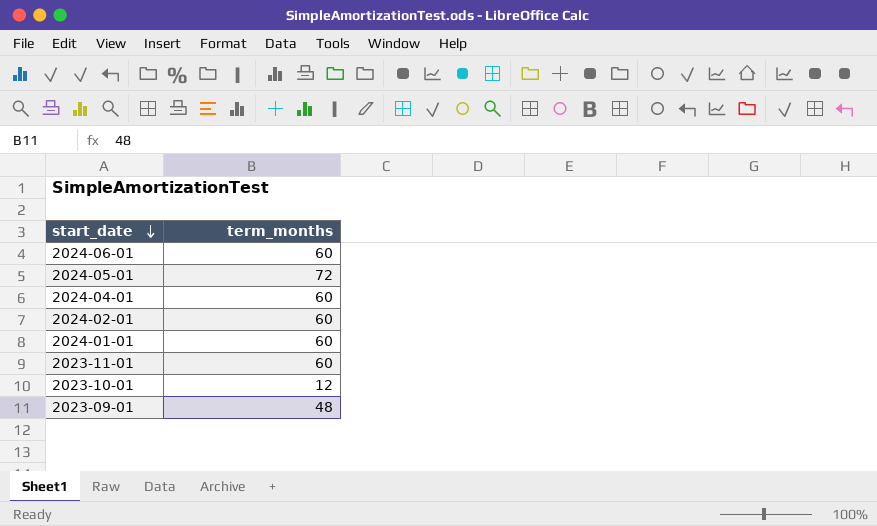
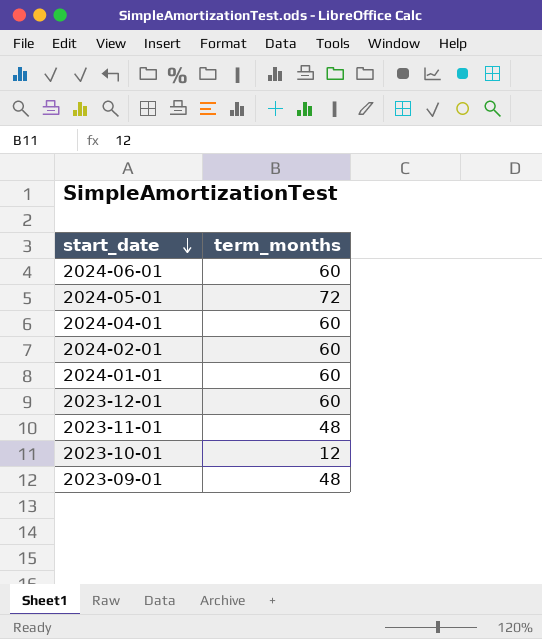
row 2023-12-01: none -> 60
2023-11-01 | term_months: 60 -> 48

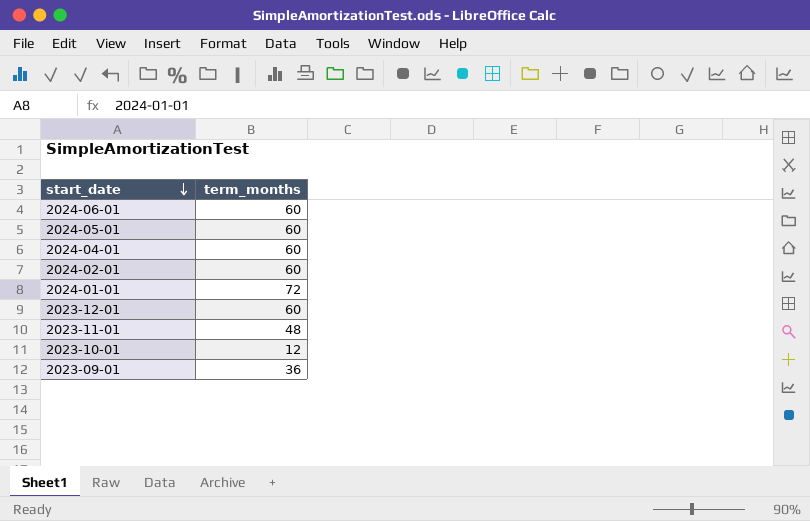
2024-05-01 | term_months: 72 -> 60
2024-01-01 | term_months: 60 -> 72
2023-09-01 | term_months: 48 -> 36

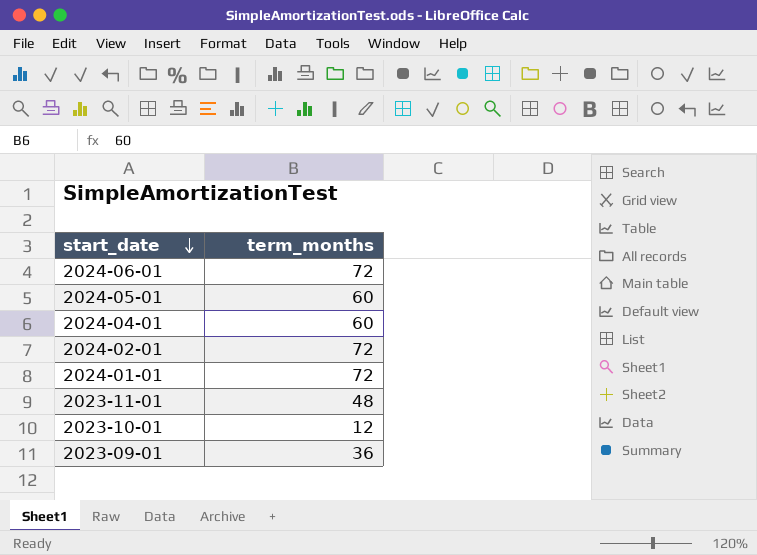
row 2023-12-01: 60 -> none
2024-06-01 | term_months: 60 -> 72
2024-02-01 | term_months: 60 -> 72

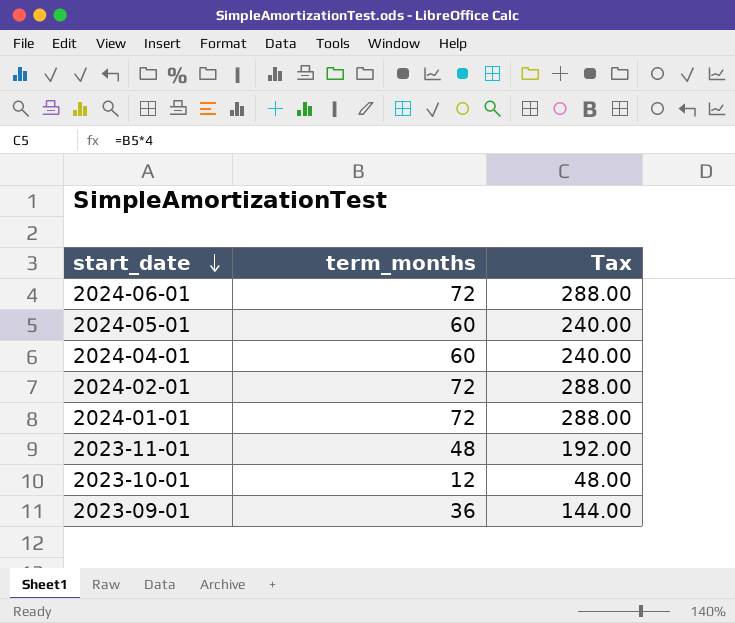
column Tax | formula: none -> [term_months] * 4

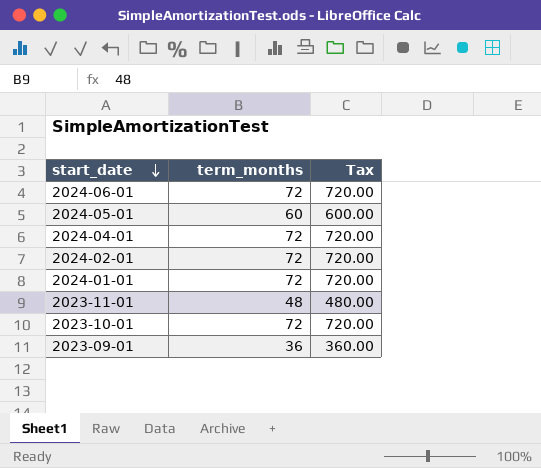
column Tax | formula: [term_months] * 4 -> [term_months] * 10
2024-04-01 | term_months: 60 -> 72
2023-10-01 | term_months: 12 -> 72

